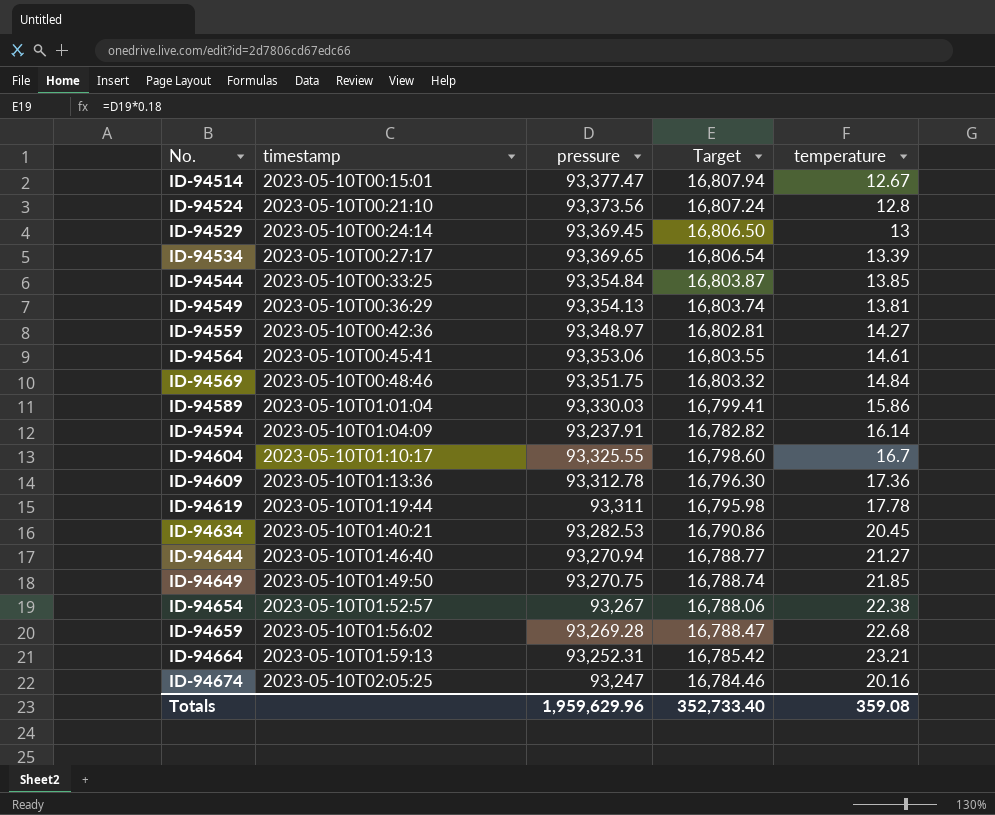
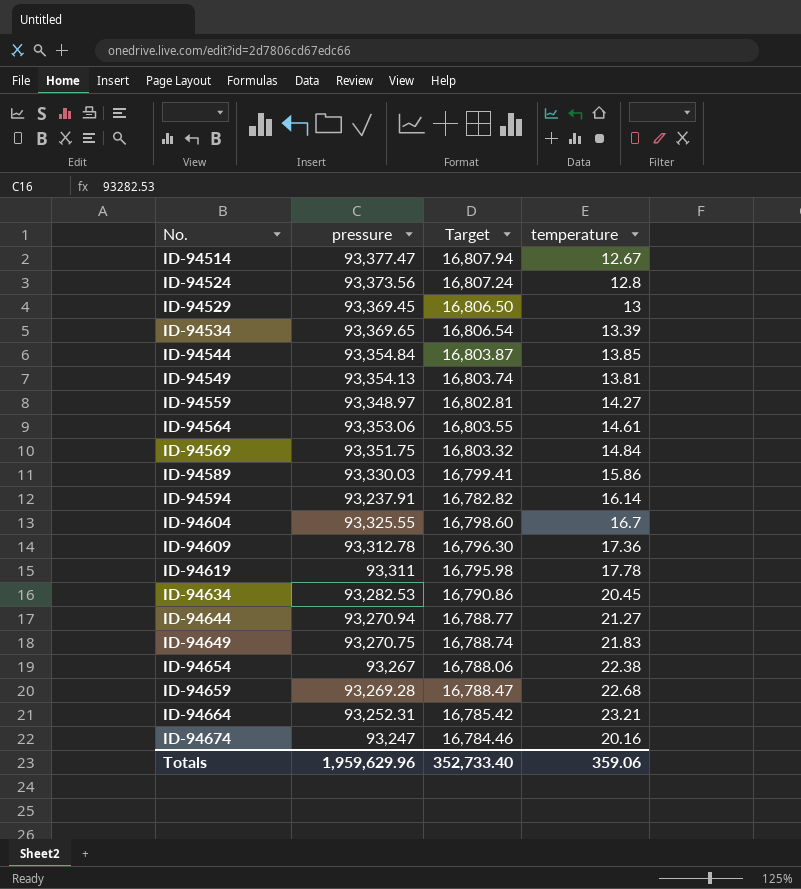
column timestamp | position: 2 -> none
ID-94649 | temperature: 21.85 -> 21.83
Totals | temperature: 359.08 -> 359.06

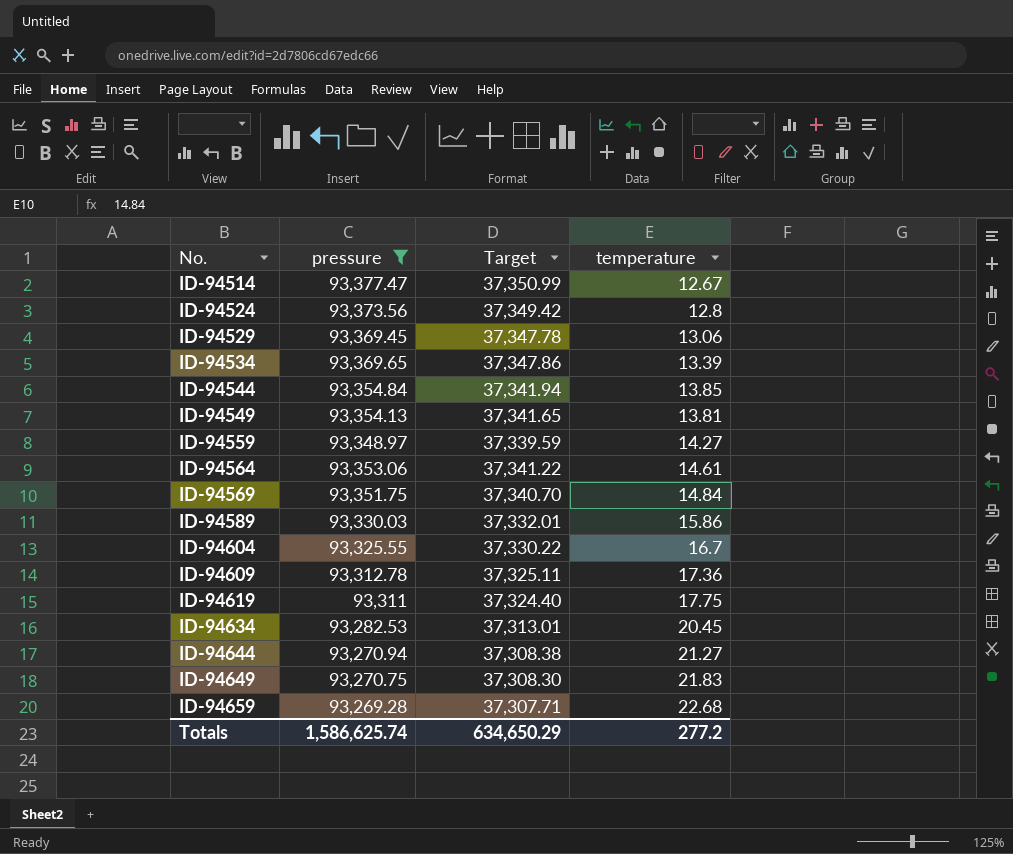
filter: none -> pressure >= 93,269.28
column Target | formula: [pressure] * 0.18 -> [pressure] * 0.4
ID-94529 | temperature: 13 -> 13.06
ID-94619 | temperature: 17.78 -> 17.75
Totals | pressure: 1,959,629.96 -> 1,586,625.74
Totals | Target: 352,733.40 -> 634,650.29
Totals | temperature: 359.06 -> 277.2

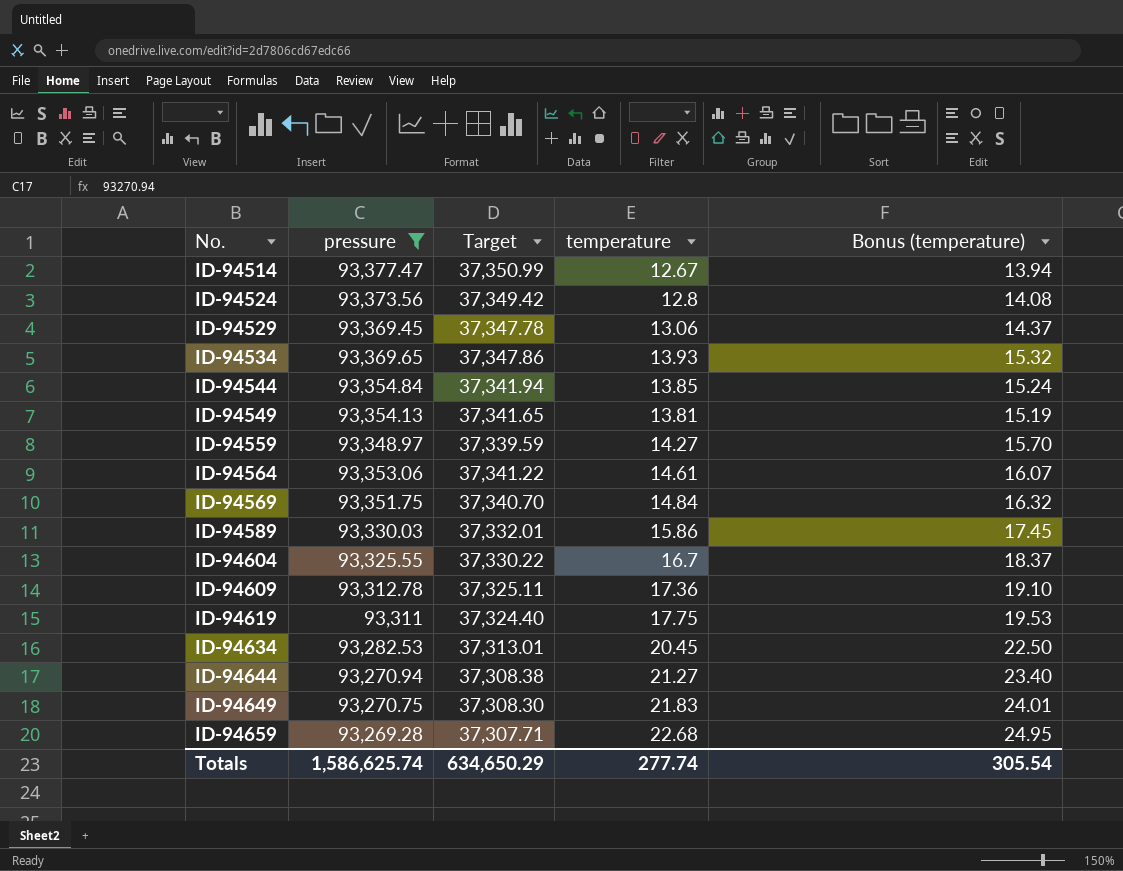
column Bonus (temperature) | formula: none -> [temperature] * 1.1
ID-94534 | temperature: 13.39 -> 13.93
Totals | temperature: 277.2 -> 277.74

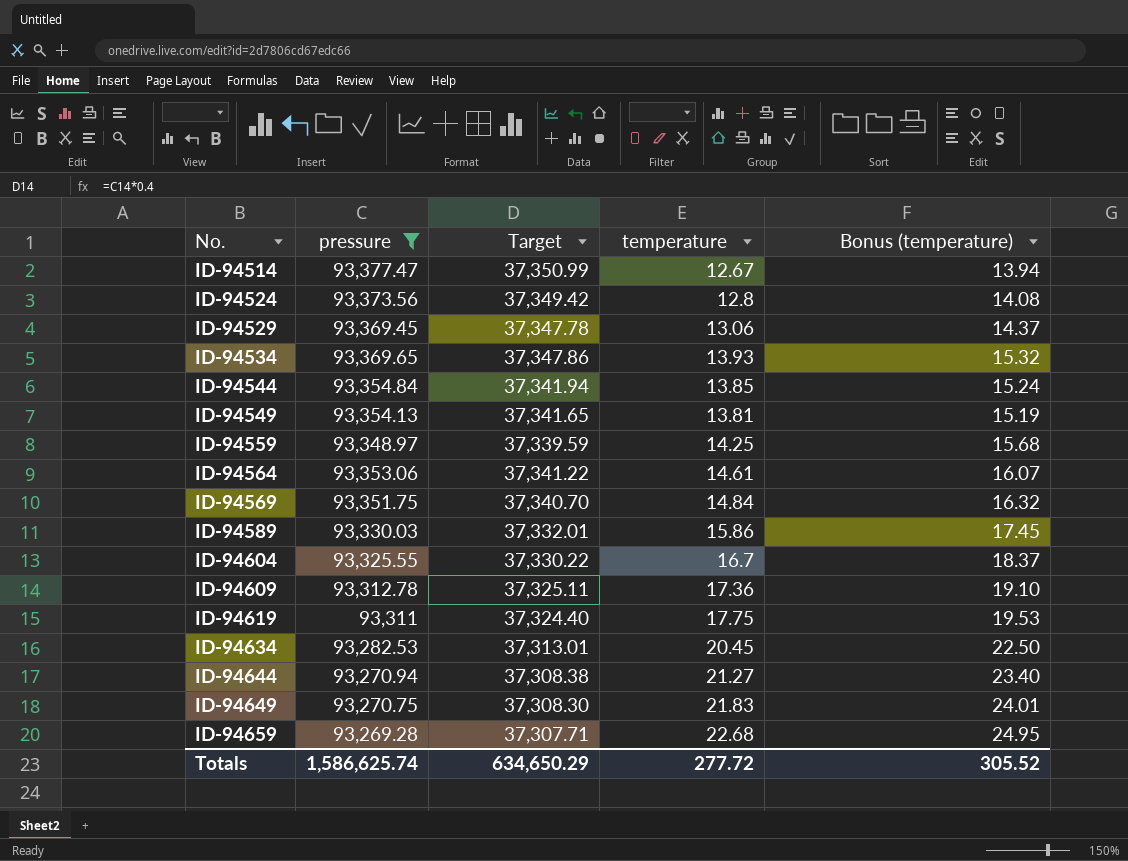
ID-94559 | temperature: 14.27 -> 14.25
ID-94559 | Bonus (temperature): 15.70 -> 15.68
Totals | temperature: 277.74 -> 277.72
Totals | Bonus (temperature): 305.54 -> 305.52

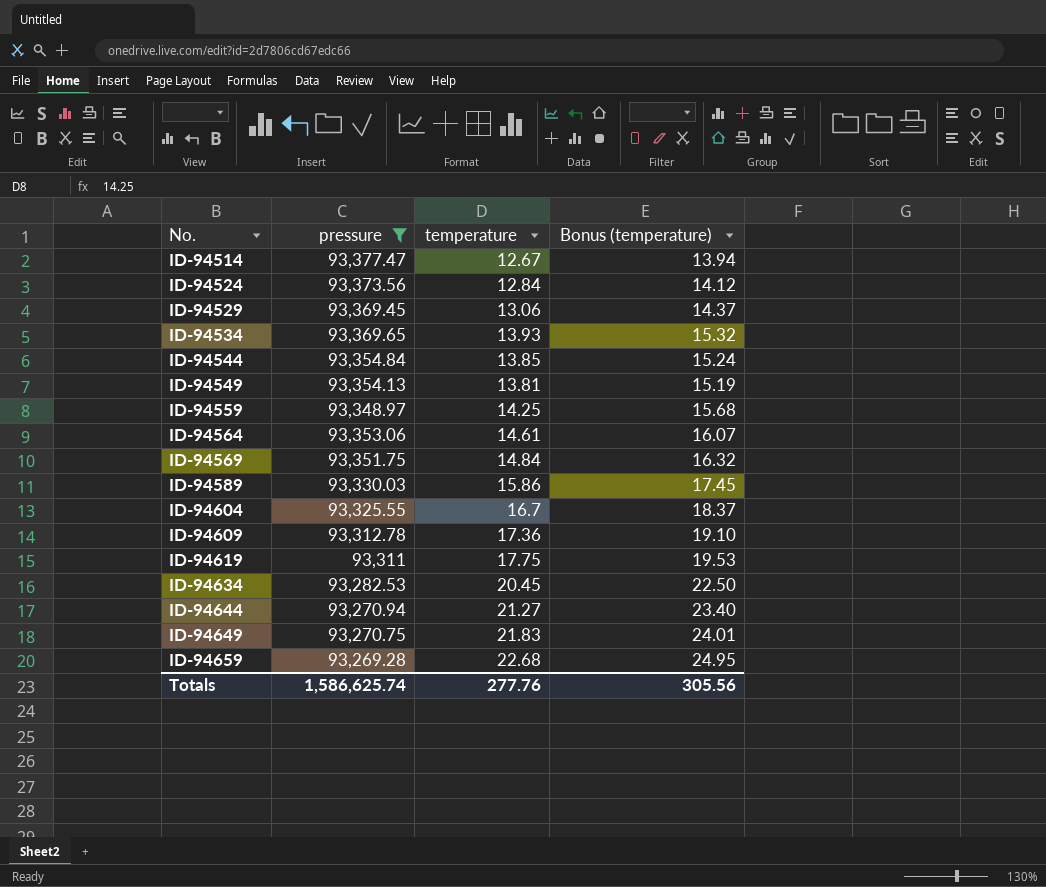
column Target | formula: [pressure] * 0.4 -> none
ID-94524 | temperature: 12.8 -> 12.84
ID-94524 | Bonus (temperature): 14.08 -> 14.12
Totals | temperature: 277.72 -> 277.76
Totals | Bonus (temperature): 305.52 -> 305.56

